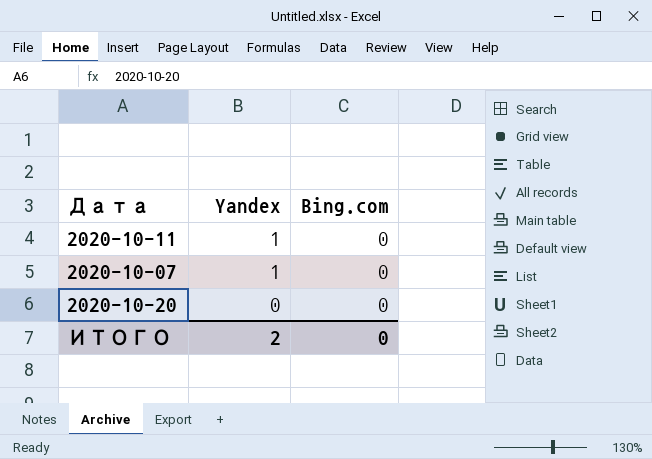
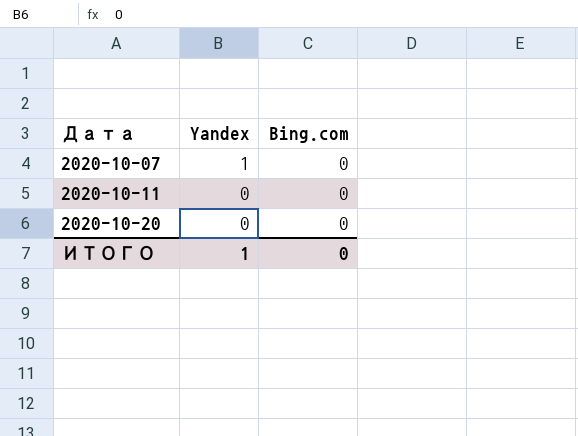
row order: Yandex descending -> Дата ascending
2020-10-11 | Yandex: 1 -> 0
ИТОГО | Yandex: 2 -> 1

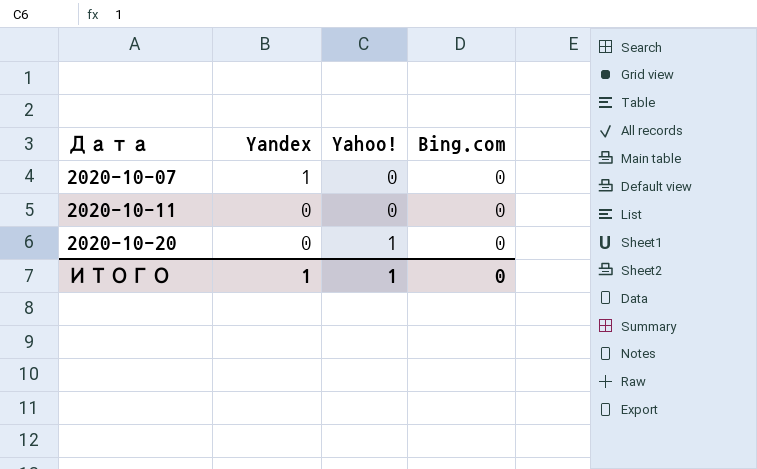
column Yahoo! | position: none -> 3

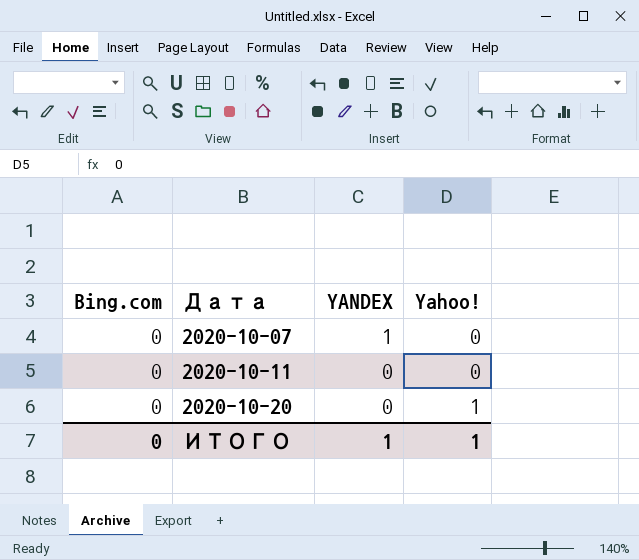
column Bing.com | position: 4 -> 1
column name: Yandex -> YANDEX

